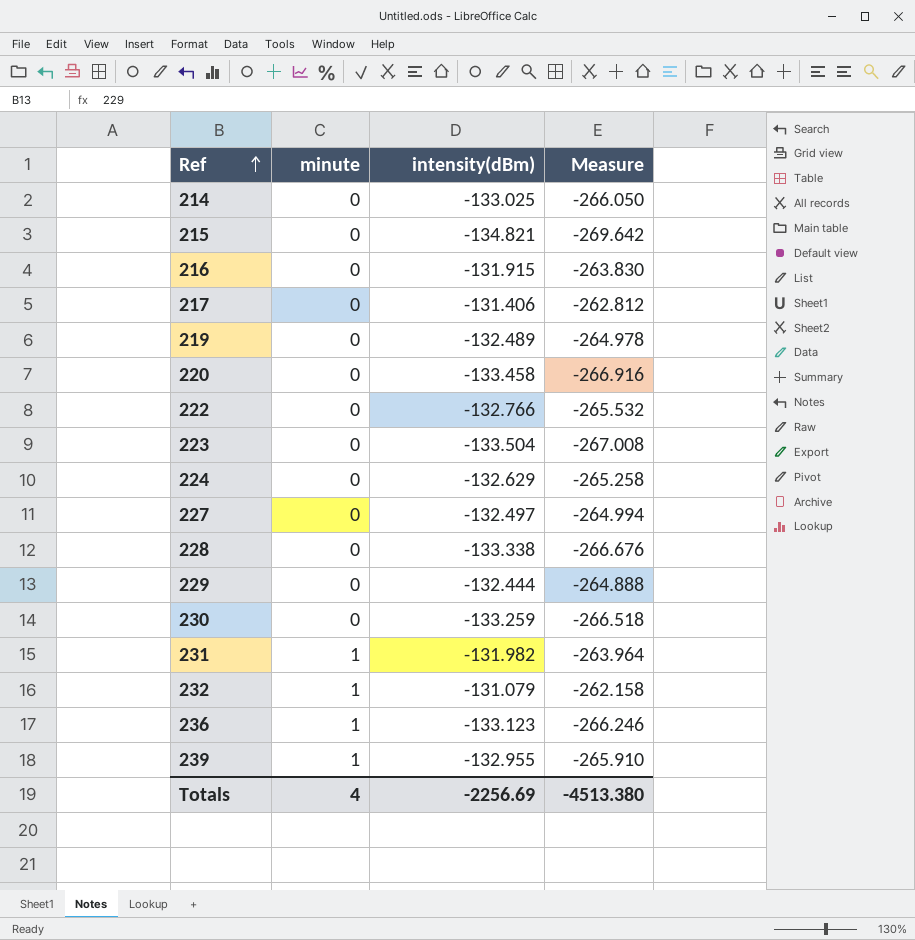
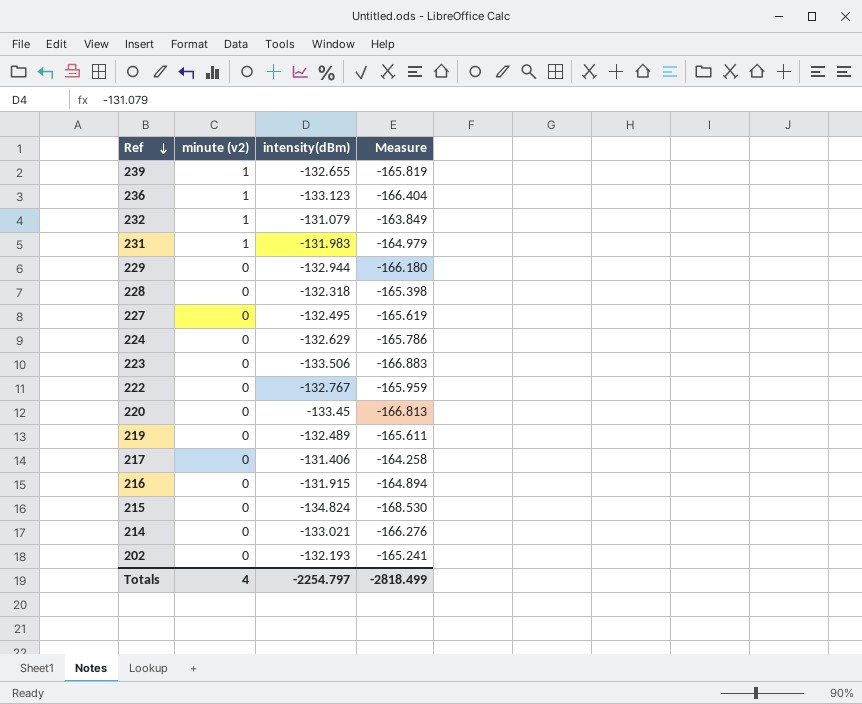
row order: Ref ascending -> Ref descending
column name: minute -> minute (v2)
column Measure | formula: [intensity(dBm)] * 2 -> [intensity(dBm)] * 1.25
row 230: 0 | -133.259 | -266.518 -> none
239 | intensity(dBm): -132.955 -> -132.655
231 | intensity(dBm): -131.982 -> -131.983
229 | intensity(dBm): -132.444 -> -132.944
228 | intensity(dBm): -133.338 -> -132.318
227 | intensity(dBm): -132.497 -> -132.495
223 | intensity(dBm): -133.504 -> -133.506
222 | intensity(dBm): -132.766 -> -132.767
220 | intensity(dBm): -133.458 -> -133.45
215 | intensity(dBm): -134.821 -> -134.824
214 | intensity(dBm): -133.025 -> -133.021
row 202: none -> 0 | -132.193 | -165.241
Totals | intensity(dBm): -2256.69 -> -2254.797
Totals | Measure: -4513.380 -> -2818.499

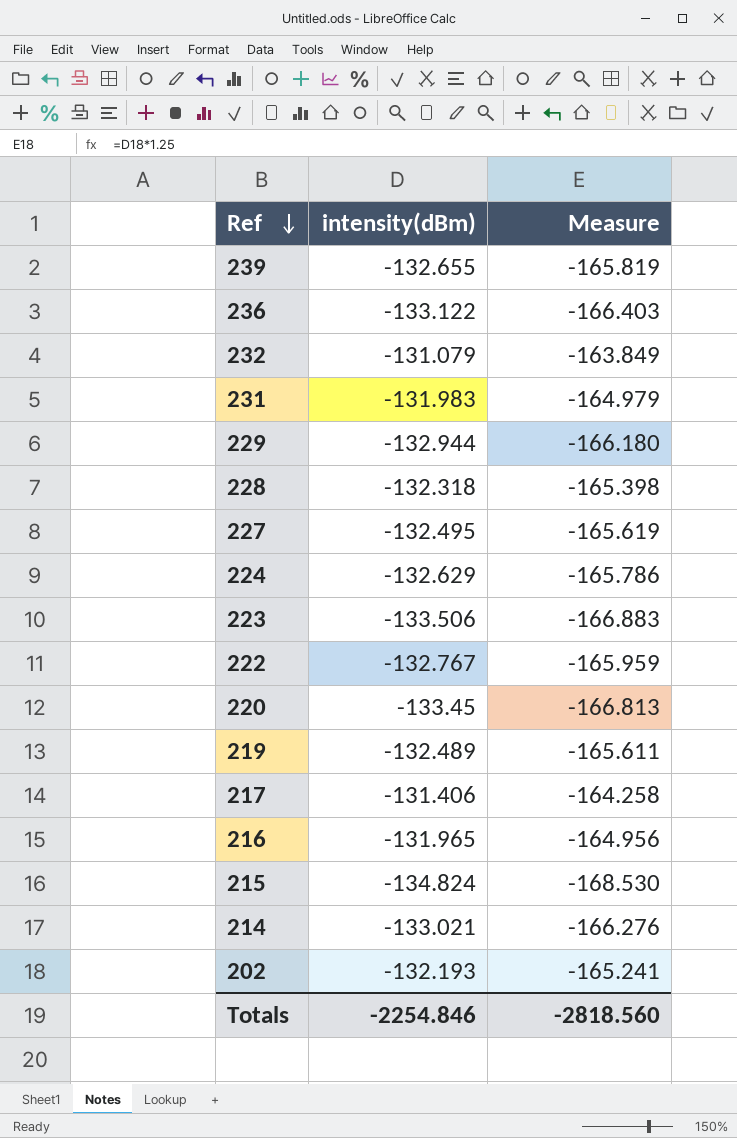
column minute (v2) | position: 2 -> none
236 | intensity(dBm): -133.123 -> -133.122
236 | Measure: -166.404 -> -166.403
216 | intensity(dBm): -131.915 -> -131.965
216 | Measure: -164.894 -> -164.956
Totals | intensity(dBm): -2254.797 -> -2254.846
Totals | Measure: -2818.499 -> -2818.560

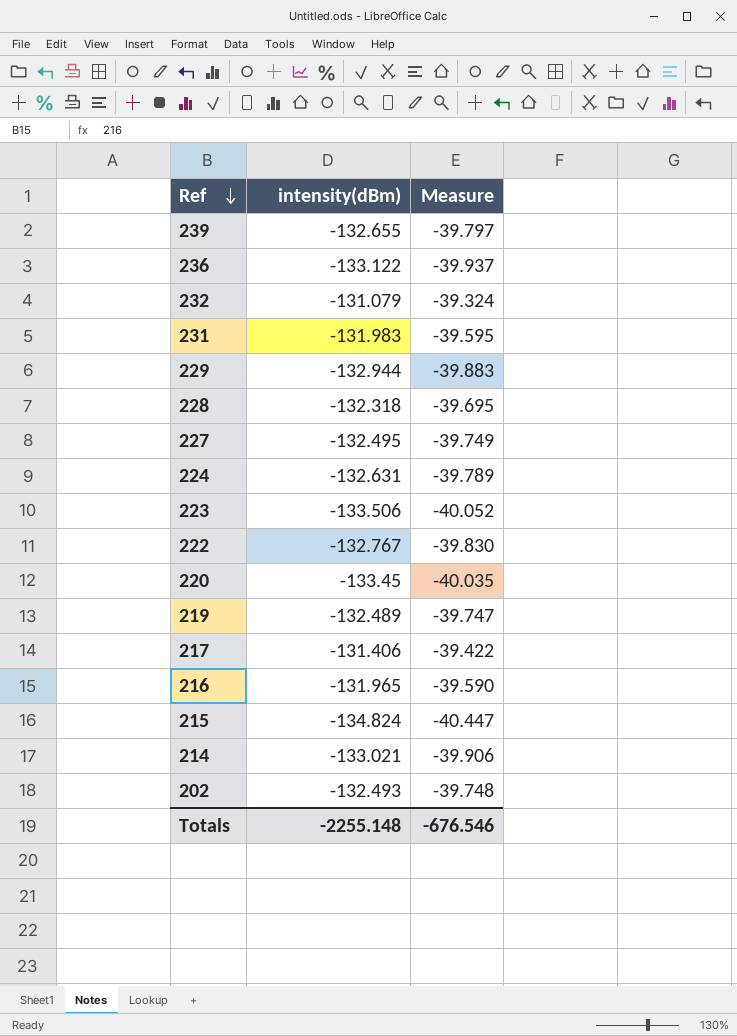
column Measure | formula: [intensity(dBm)] * 1.25 -> [intensity(dBm)] * 0.3
224 | intensity(dBm): -132.629 -> -132.631
202 | intensity(dBm): -132.193 -> -132.493
Totals | intensity(dBm): -2254.846 -> -2255.148
Totals | Measure: -2818.560 -> -676.546

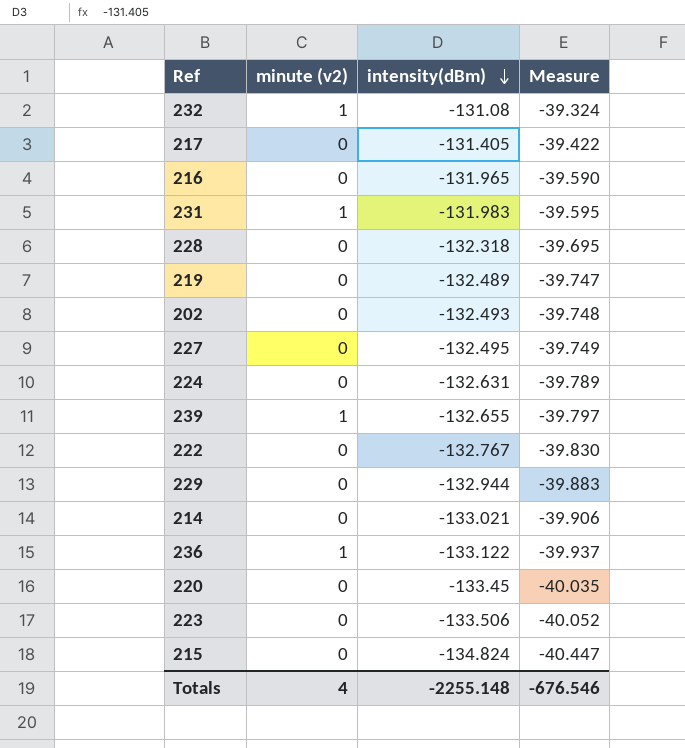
row order: Ref descending -> intensity(dBm) descending
column minute (v2) | position: none -> 2
232 | intensity(dBm): -131.079 -> -131.08
217 | intensity(dBm): -131.406 -> -131.405

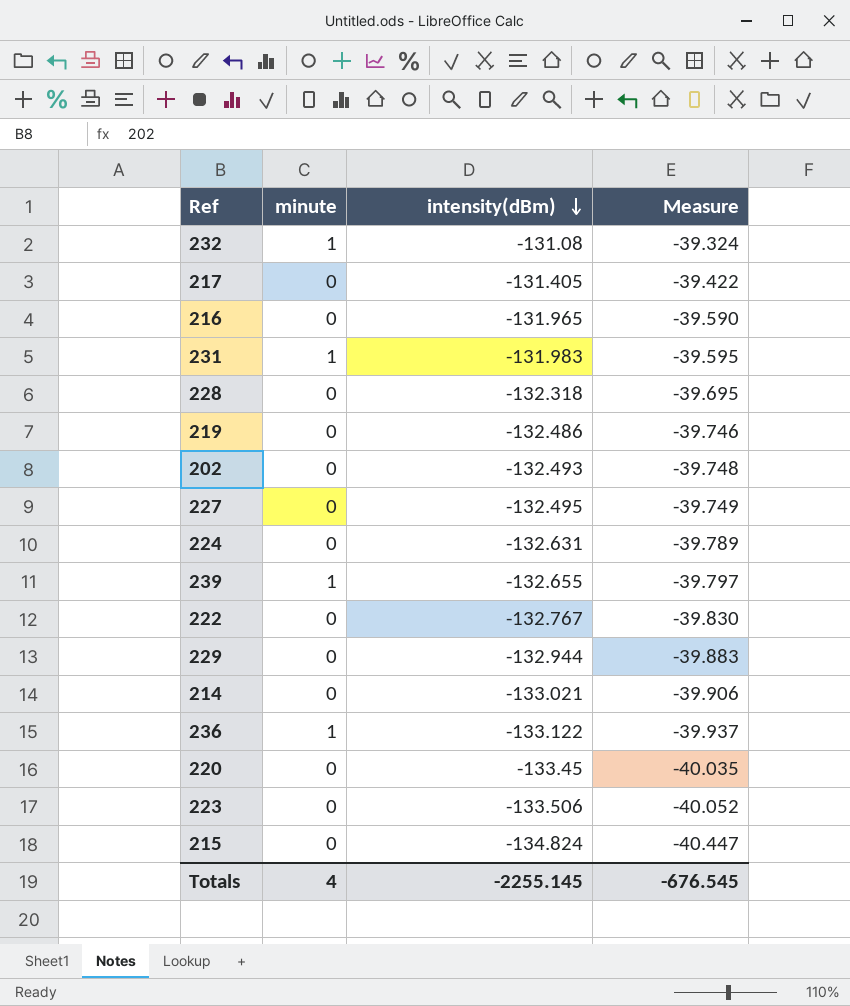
column name: minute (v2) -> minute
219 | intensity(dBm): -132.489 -> -132.486
219 | Measure: -39.747 -> -39.746
Totals | intensity(dBm): -2255.148 -> -2255.145
Totals | Measure: -676.546 -> -676.545

